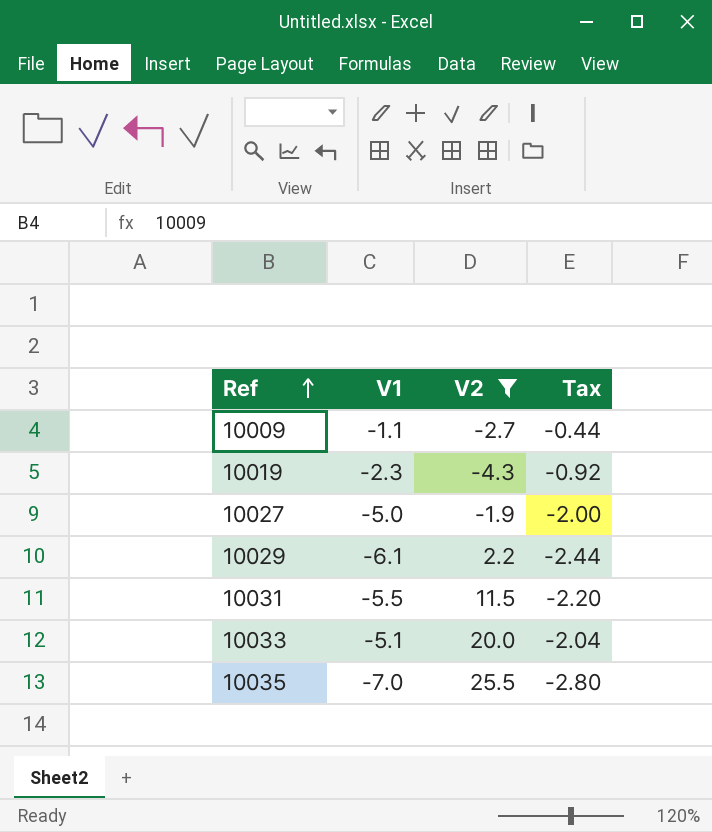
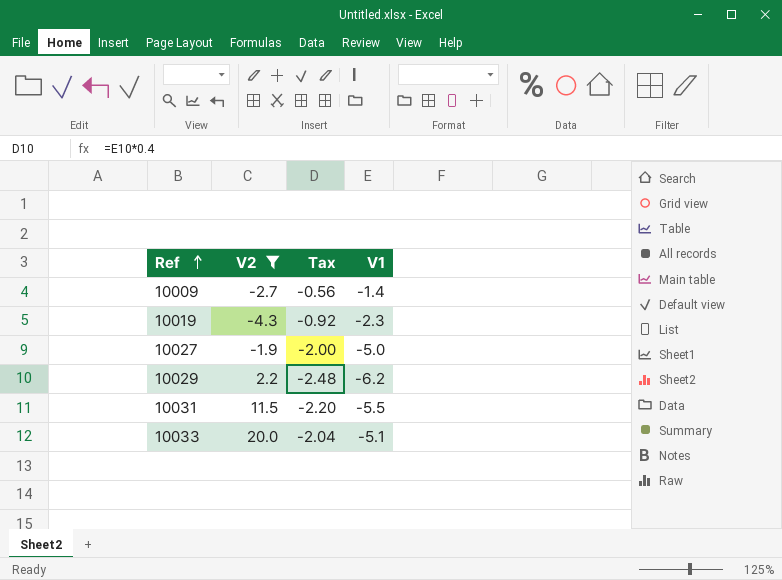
column V1 | position: 2 -> 4
row 10035: -7.0 | 25.5 | -2.80 -> none
10009 | Tax: -0.44 -> -0.56
10009 | V1: -1.1 -> -1.4
10029 | Tax: -2.44 -> -2.48
10029 | V1: -6.1 -> -6.2

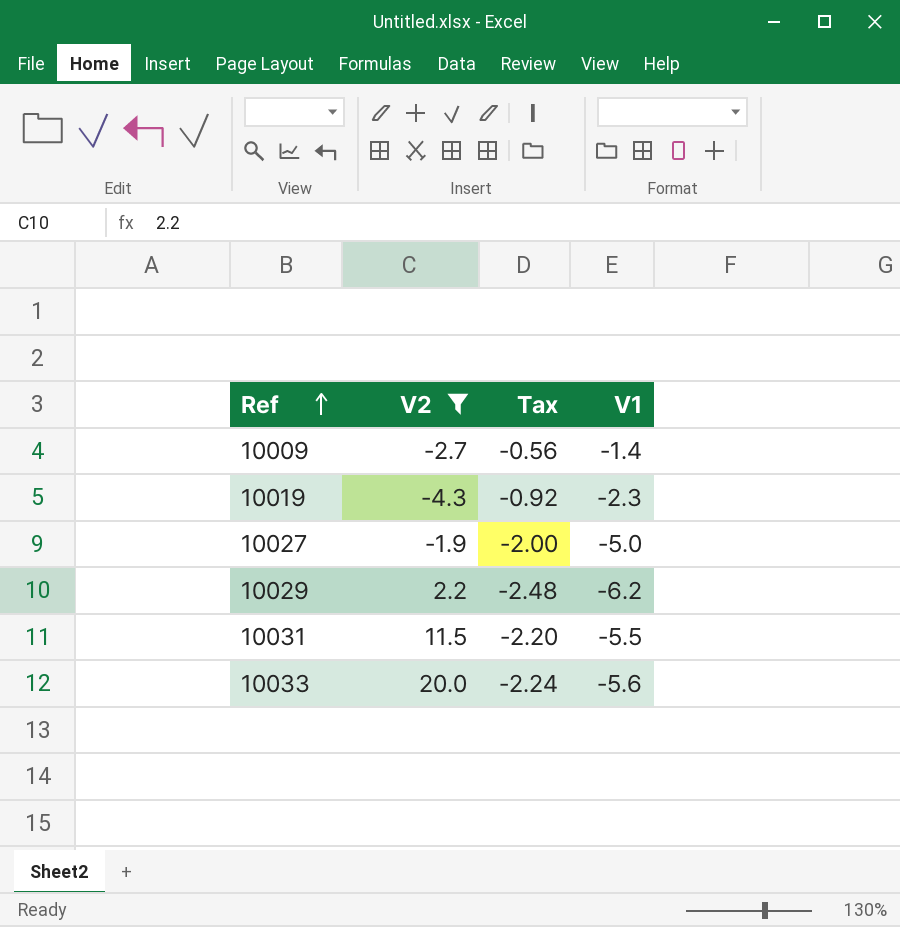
10033 | Tax: -2.04 -> -2.24
10033 | V1: -5.1 -> -5.6

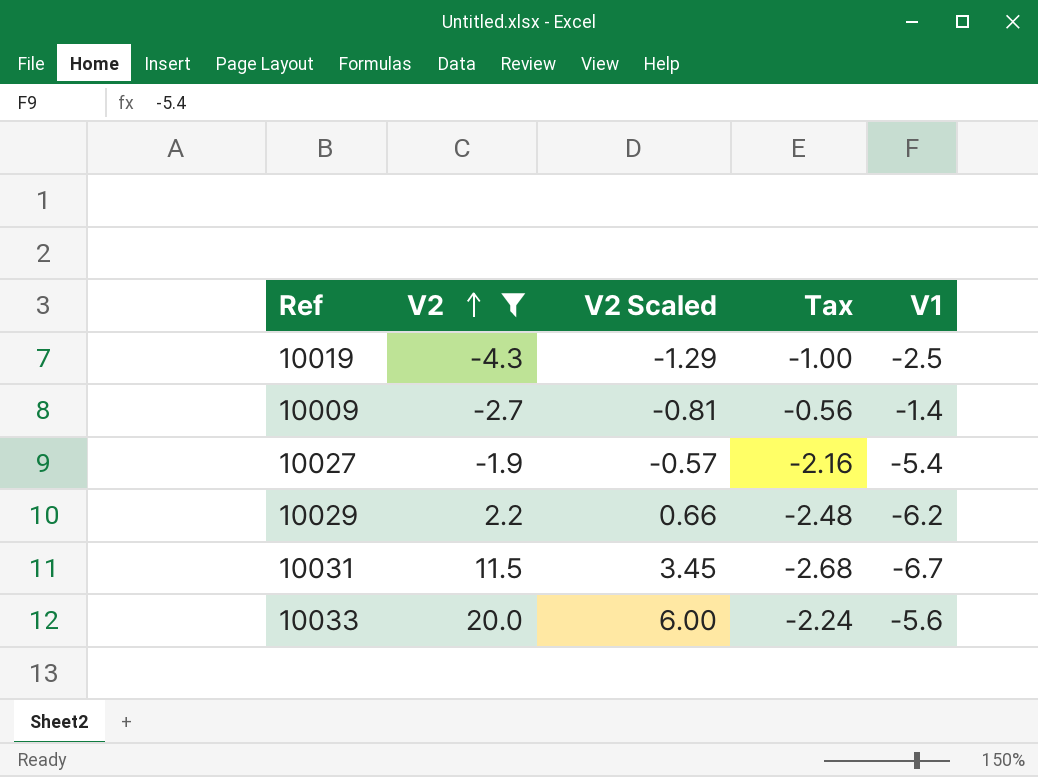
row order: Ref ascending -> V2 ascending
column V2 Scaled | formula: none -> [V2] * 0.3
10019 | Tax: -0.92 -> -1.00
10019 | V1: -2.3 -> -2.5
10027 | Tax: -2.00 -> -2.16
10027 | V1: -5.0 -> -5.4
10031 | Tax: -2.20 -> -2.68
10031 | V1: -5.5 -> -6.7

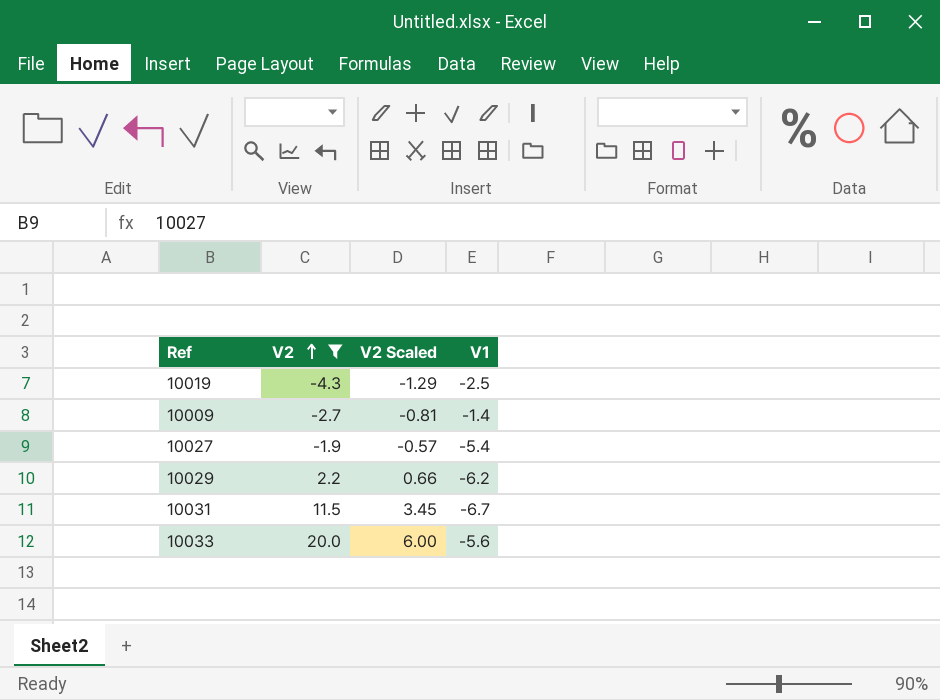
column Tax | formula: [V1] * 0.4 -> none

